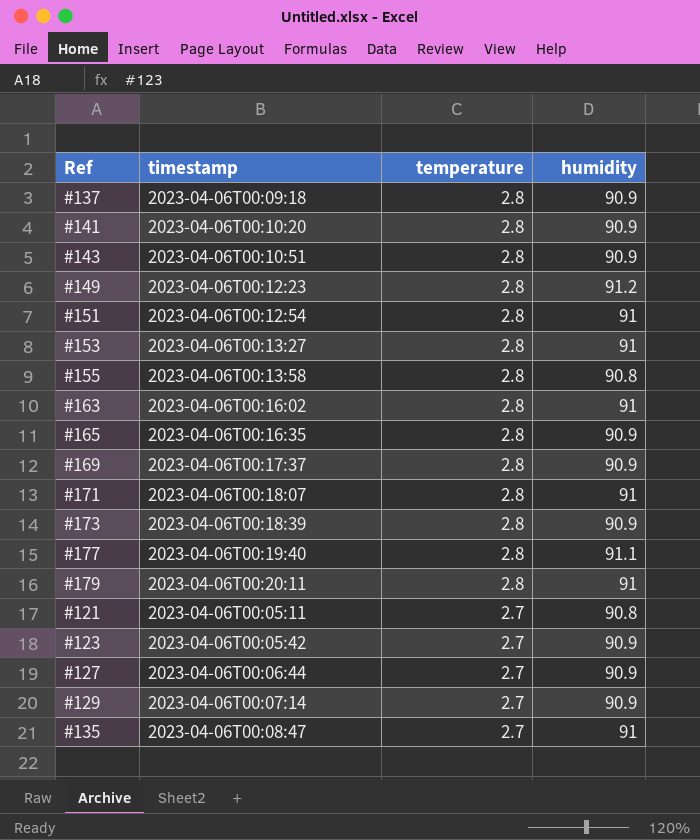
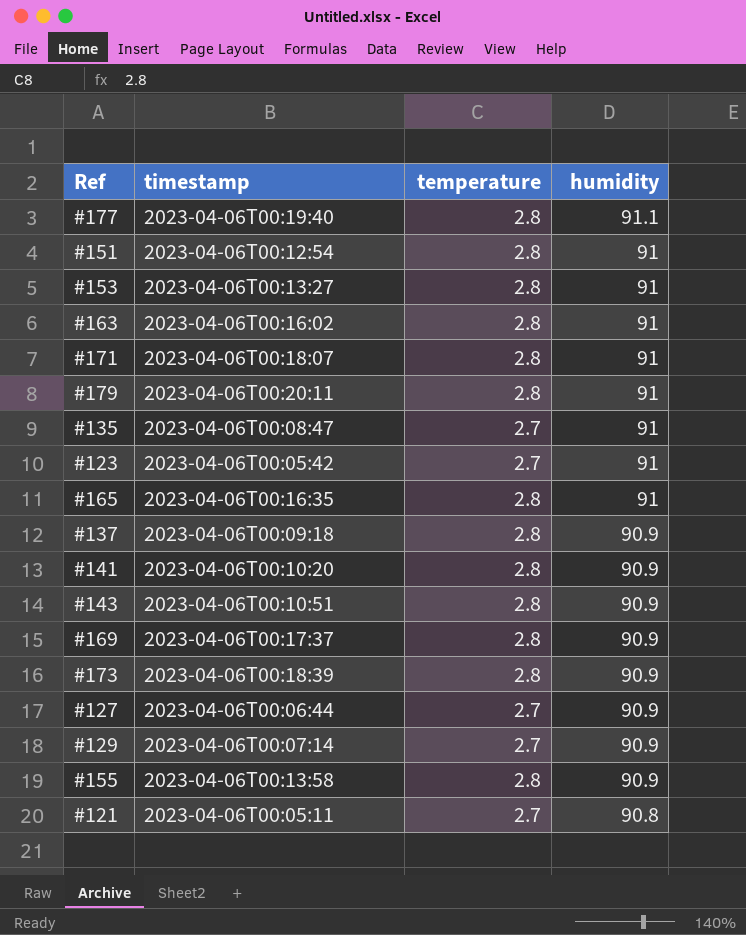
row order: temperature descending -> humidity descending
row #149: 2023-04-06T00:12:23 | 2.8 | 91.2 -> none
#123 | humidity: 90.9 -> 91
#165 | humidity: 90.9 -> 91
#155 | humidity: 90.8 -> 90.9

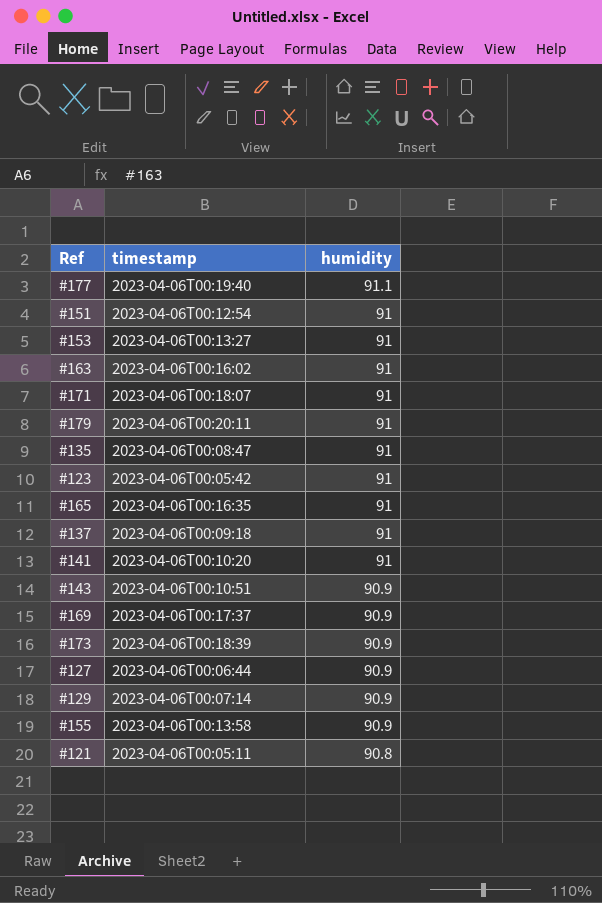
column temperature | position: 3 -> none
#137 | humidity: 90.9 -> 91
#141 | humidity: 90.9 -> 91

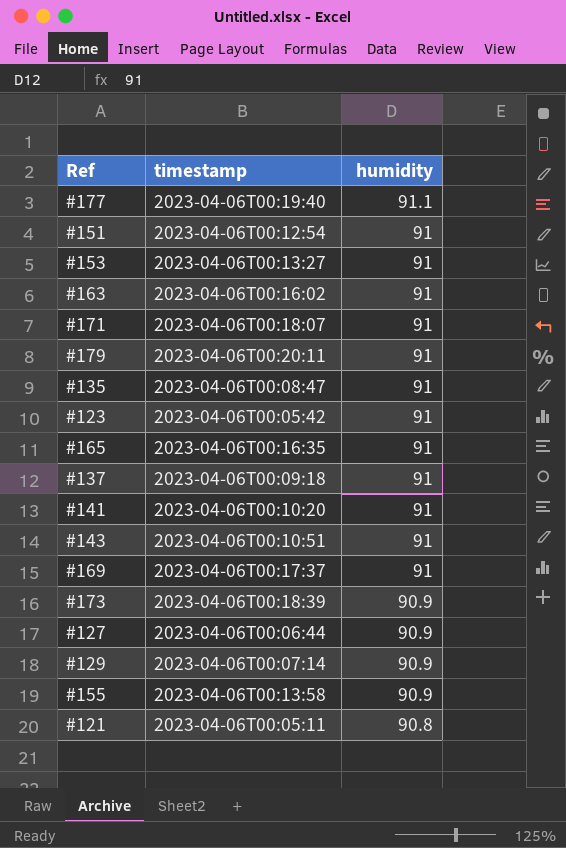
#143 | humidity: 90.9 -> 91
#169 | humidity: 90.9 -> 91

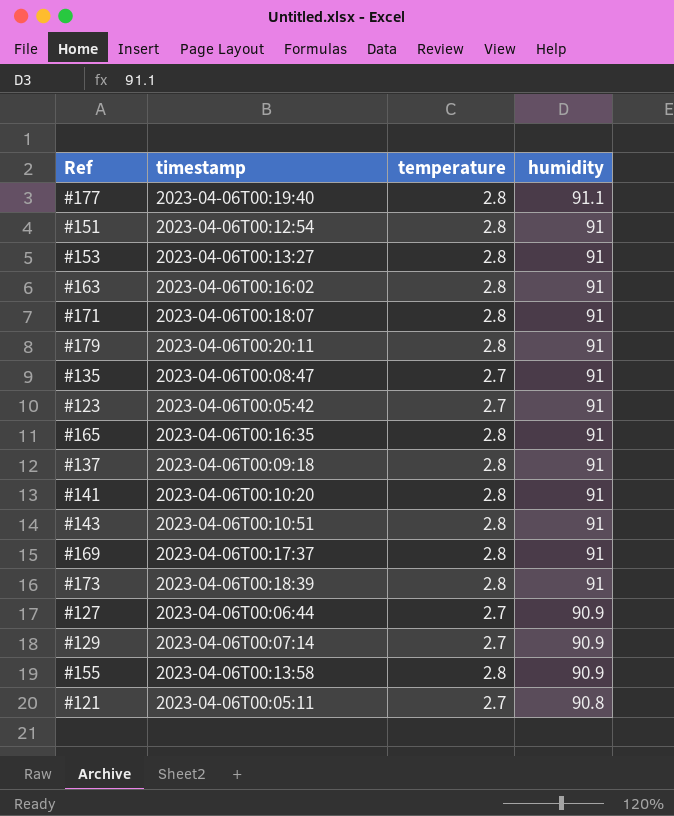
column temperature | position: none -> 3
#173 | humidity: 90.9 -> 91

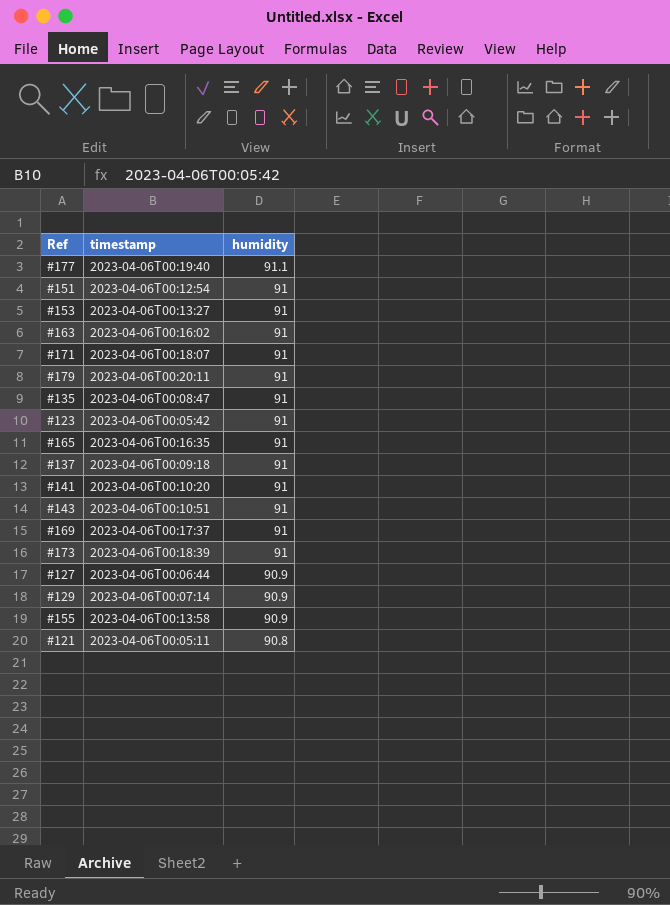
column temperature | position: 3 -> none

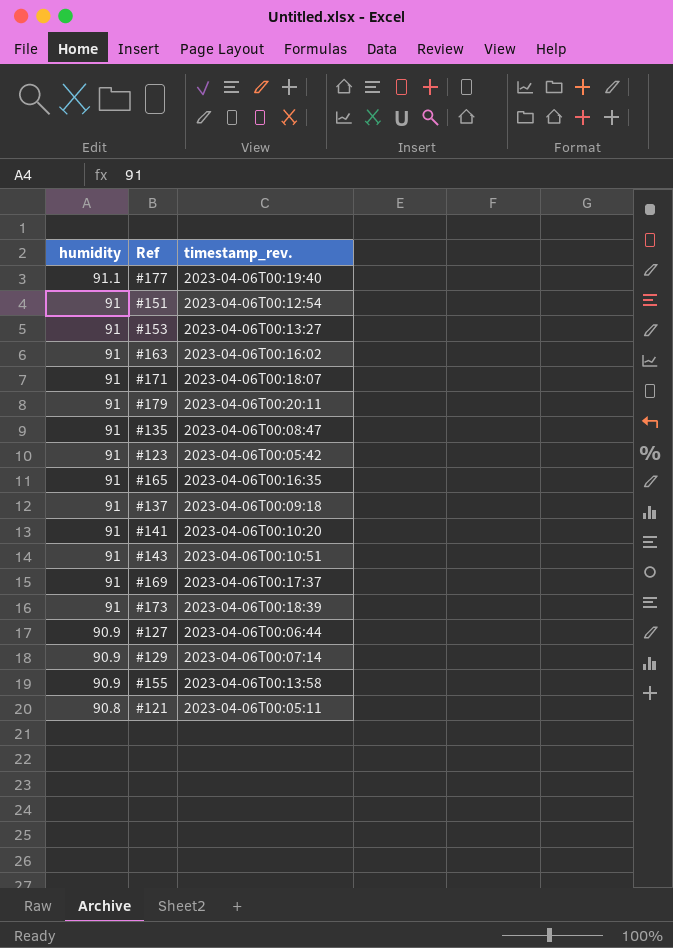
column humidity | position: 3 -> 1
column name: timestamp -> timestamp_rev.

